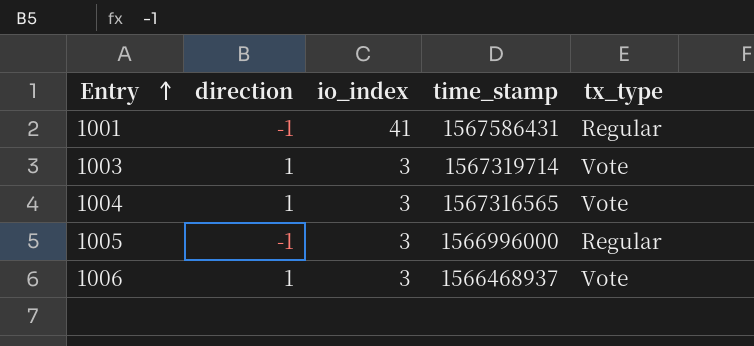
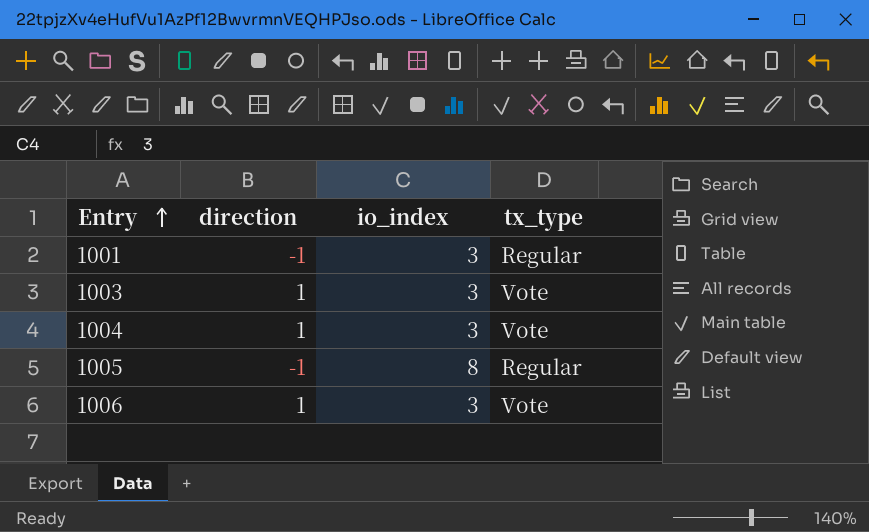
column time_stamp | position: 4 -> none
1001 | io_index: 41 -> 3
1005 | io_index: 3 -> 8

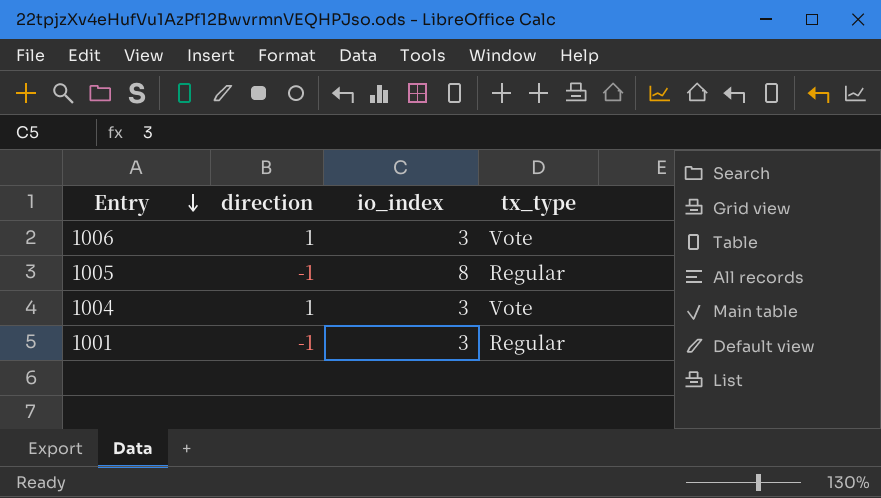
row order: Entry ascending -> Entry descending
row 1003: 1 | 3 | Vote -> none

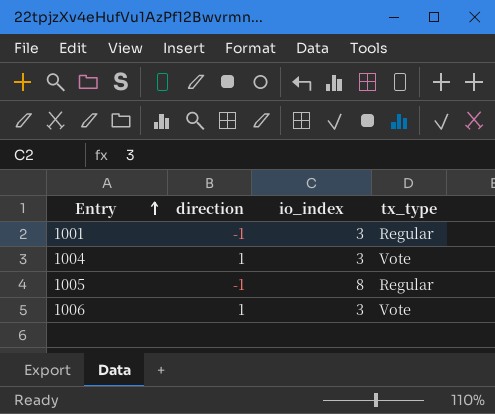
row order: Entry descending -> Entry ascending

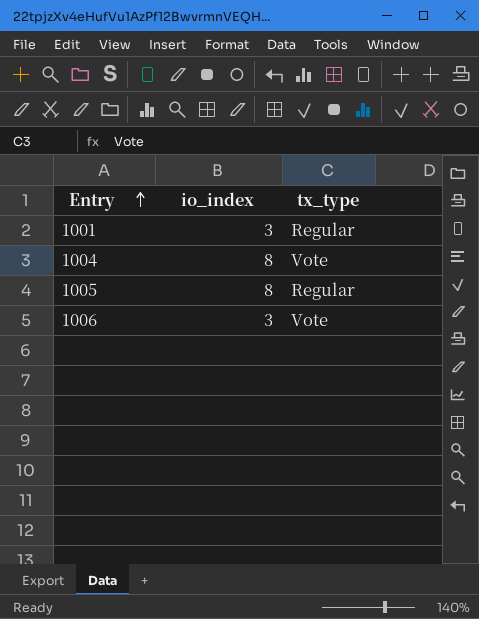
column direction | position: 2 -> none
1004 | io_index: 3 -> 8

